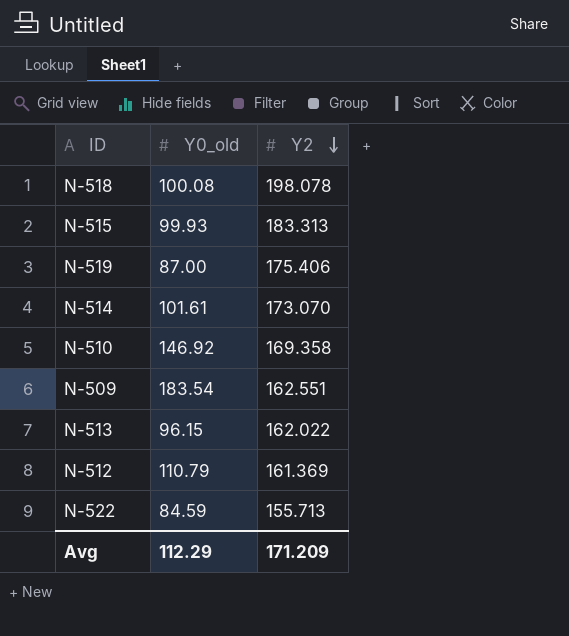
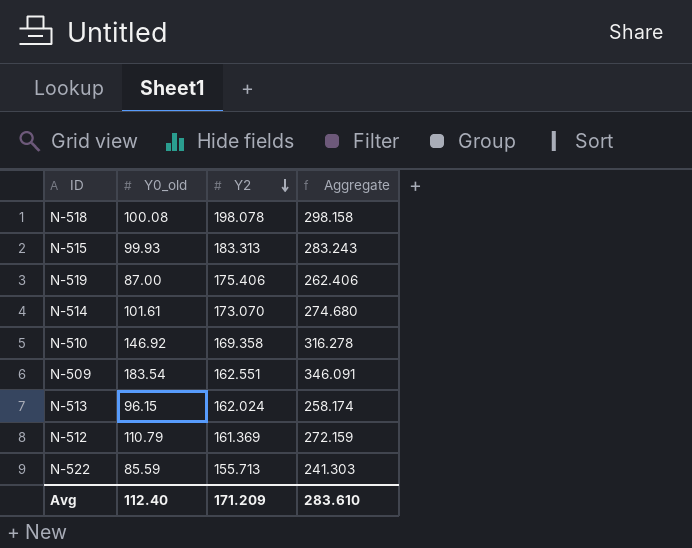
column Aggregate | formula: none -> [Y0_old] + [Y2]
N-513 | Y2: 162.022 -> 162.024
N-522 | Y0_old: 84.59 -> 85.59
Avg | Y0_old: 112.29 -> 112.40

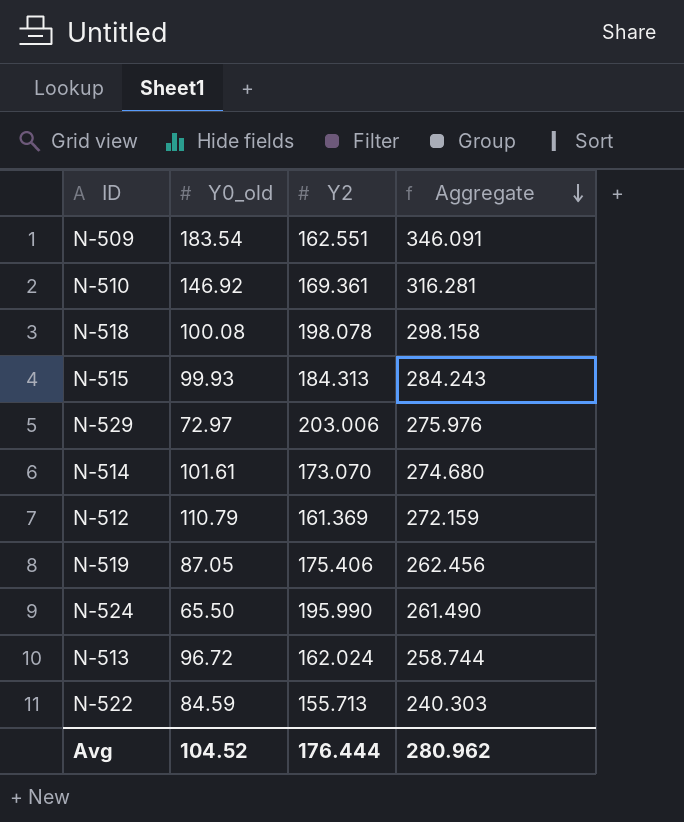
row order: Y2 descending -> Aggregate descending
N-510 | Y2: 169.358 -> 169.361
N-510 | Aggregate: 316.278 -> 316.281
N-515 | Y2: 183.313 -> 184.313
N-515 | Aggregate: 283.243 -> 284.243
row N-529: none -> 72.97 | 203.006 | 275.976
N-519 | Y0_old: 87.00 -> 87.05
N-519 | Aggregate: 262.406 -> 262.456
row N-524: none -> 65.50 | 195.990 | 261.490
N-513 | Y0_old: 96.15 -> 96.72
N-513 | Aggregate: 258.174 -> 258.744
N-522 | Y0_old: 85.59 -> 84.59
N-522 | Aggregate: 241.303 -> 240.303
Avg | Y0_old: 112.40 -> 104.52
Avg | Y2: 171.209 -> 176.444
Avg | Aggregate: 283.610 -> 280.962

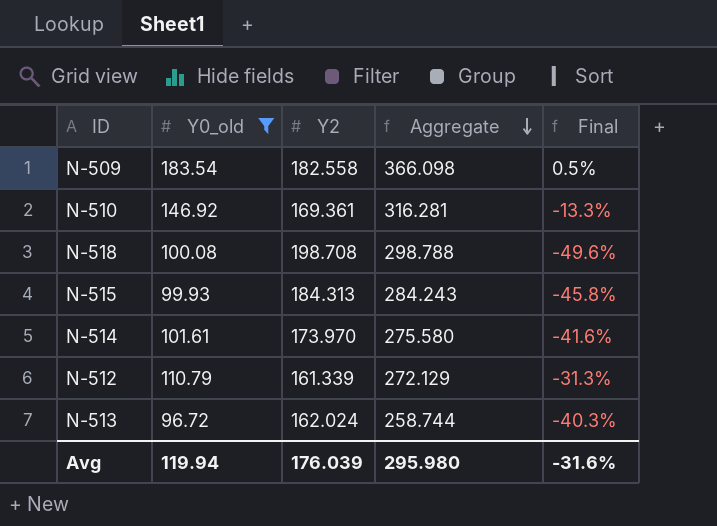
filter: none -> Y0_old >= 96.72
column Final | formula: none -> ([Y0_old] - [Y2]) / [Y2]
N-509 | Y2: 162.551 -> 182.558
N-509 | Aggregate: 346.091 -> 366.098
N-518 | Y2: 198.078 -> 198.708
N-518 | Aggregate: 298.158 -> 298.788
N-514 | Y2: 173.070 -> 173.970
N-514 | Aggregate: 274.680 -> 275.580
N-512 | Y2: 161.369 -> 161.339
N-512 | Aggregate: 272.159 -> 272.129
Avg | Y0_old: 104.52 -> 119.94
Avg | Y2: 176.444 -> 176.039
Avg | Aggregate: 280.962 -> 295.980

